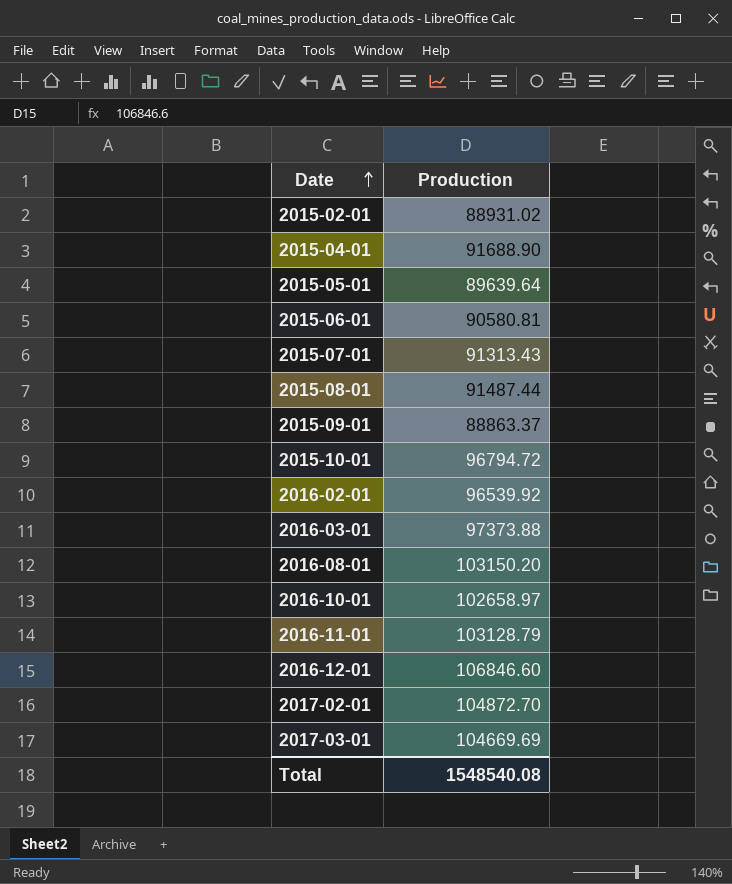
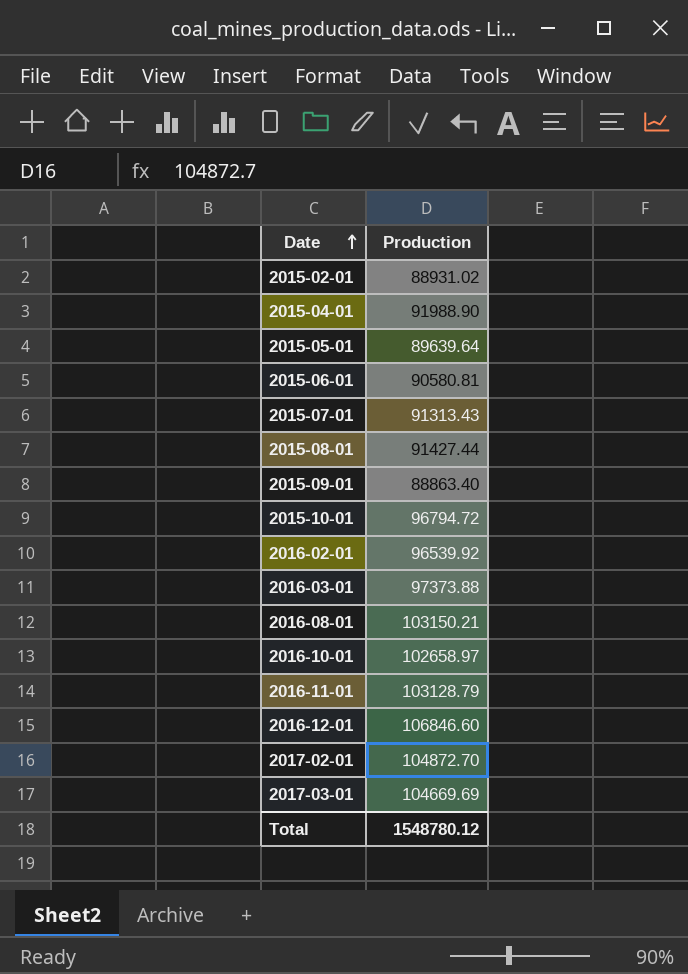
2015-04-01 | Production: 91688.90 -> 91988.90
2015-08-01 | Production: 91487.44 -> 91427.44
2015-09-01 | Production: 88863.37 -> 88863.40
2016-08-01 | Production: 103150.20 -> 103150.21
Total | Production: 1548540.08 -> 1548780.12

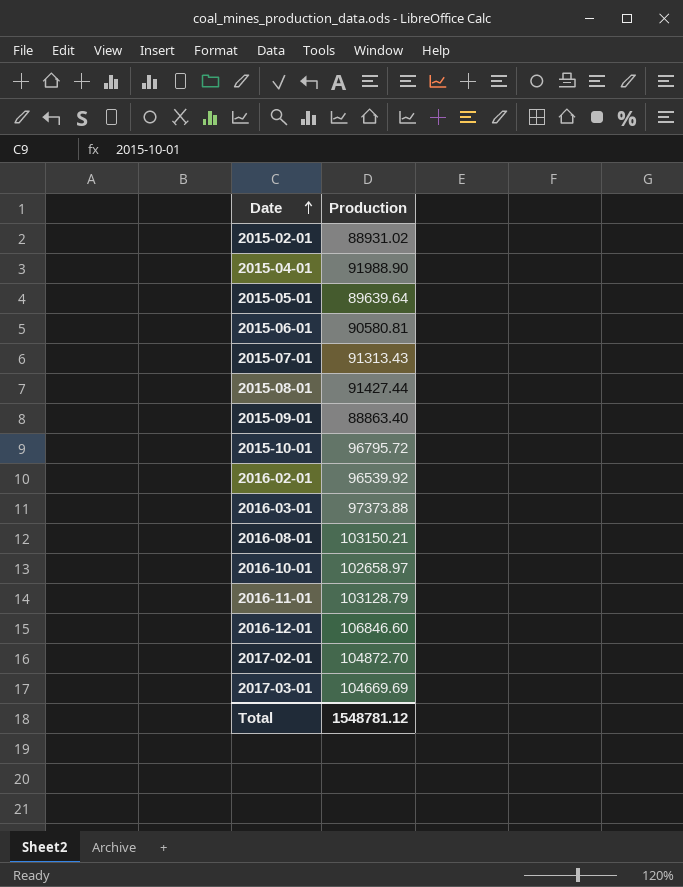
2015-10-01 | Production: 96794.72 -> 96795.72
Total | Production: 1548780.12 -> 1548781.12

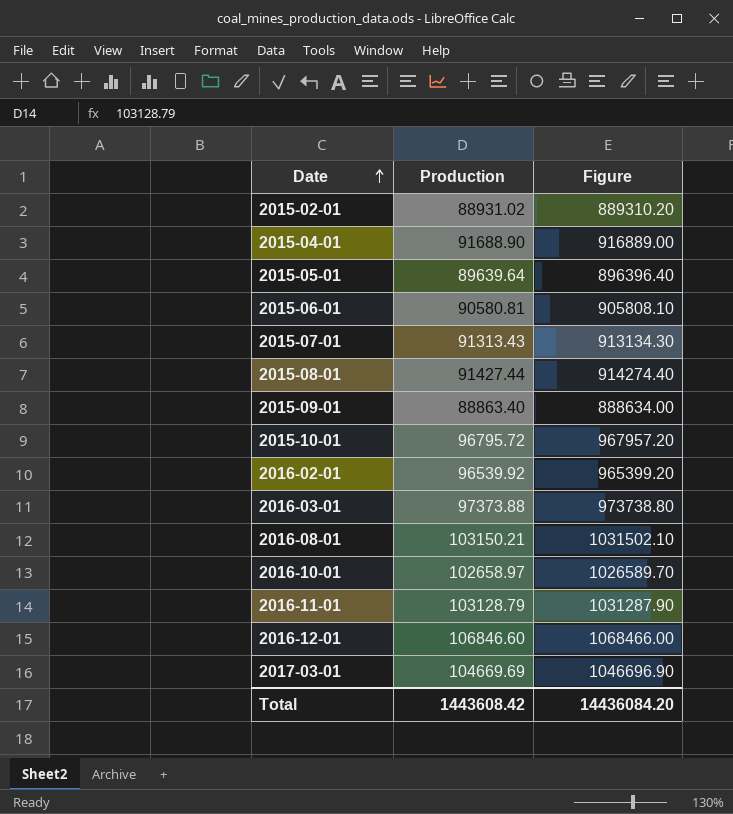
column Figure | formula: none -> [Production] * 10
row 2017-02-01: 104872.70 -> none
2015-04-01 | Production: 91988.90 -> 91688.90
Total | Production: 1548781.12 -> 1443608.42

